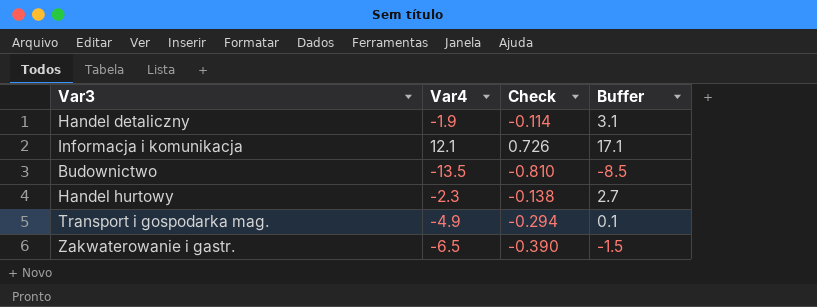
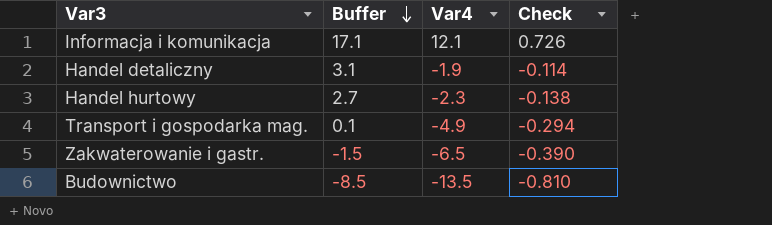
row order: none -> Buffer descending
column Buffer | position: 4 -> 2

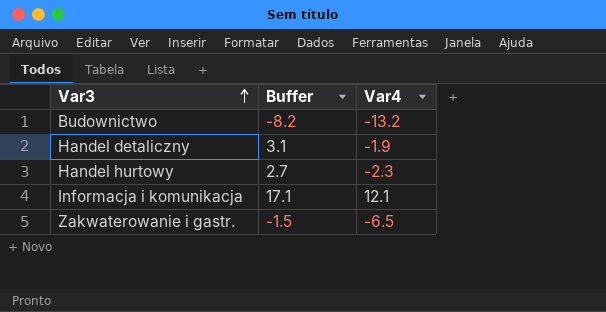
row order: Buffer descending -> Var3 ascending
column Check | formula: [Var4] * 0.06 -> none
row Transport i gospodarka mag.: 0.1 | -4.9 | -0.294 -> none
Budownictwo | Buffer: -8.5 -> -8.2
Budownictwo | Var4: -13.5 -> -13.2

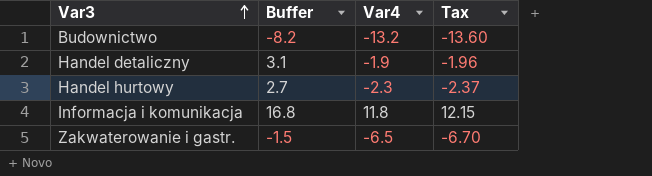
column Tax | formula: none -> [Var4] * 1.03
Informacja i komunikacja | Buffer: 17.1 -> 16.8
Informacja i komunikacja | Var4: 12.1 -> 11.8

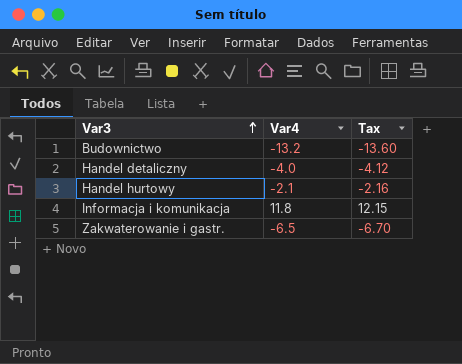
column Buffer | formula: [Var4] + 5 -> none
Handel detaliczny | Var4: -1.9 -> -4.0
Handel detaliczny | Tax: -1.96 -> -4.12
Handel hurtowy | Var4: -2.3 -> -2.1
Handel hurtowy | Tax: -2.37 -> -2.16

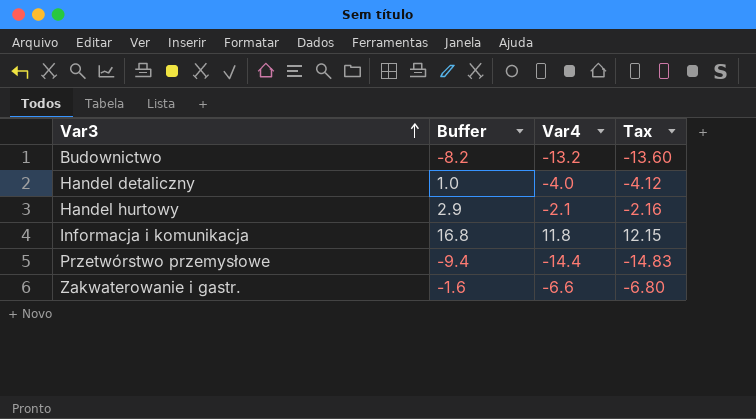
column Buffer | formula: none -> [Var4] + 5
row Przetwórstwo przemysłowe: none -> -9.4 | -14.4 | -14.83
Zakwaterowanie i gastr. | Var4: -6.5 -> -6.6
Zakwaterowanie i gastr. | Tax: -6.70 -> -6.80

